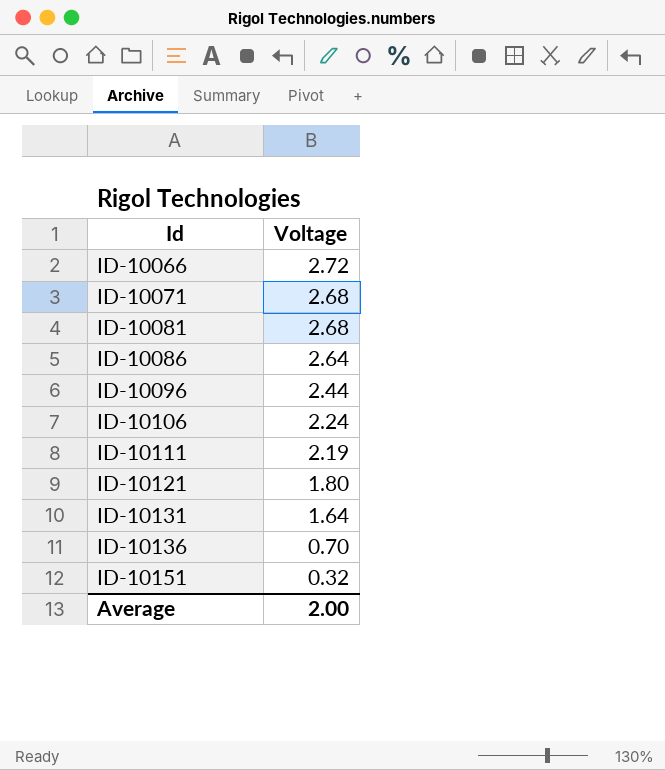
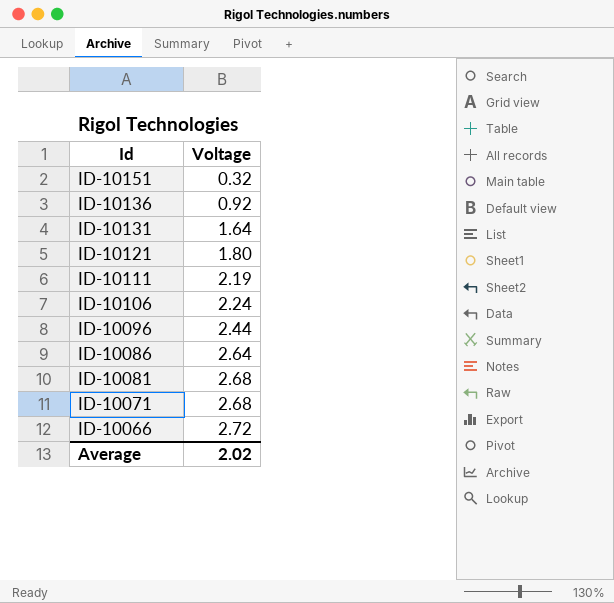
row order: Id ascending -> Id descending
ID-10136 | Voltage: 0.70 -> 0.92
Average | Voltage: 2.00 -> 2.02

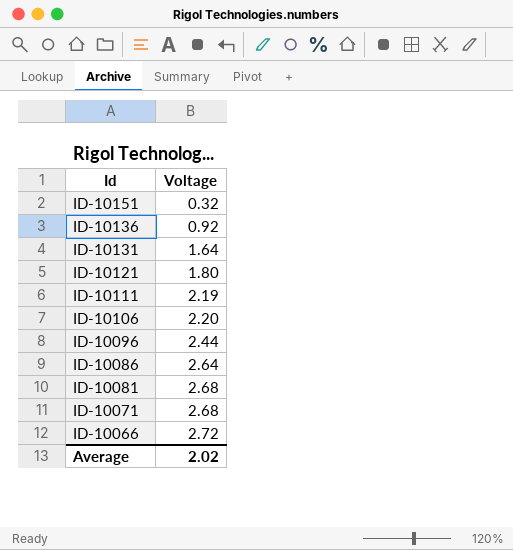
ID-10106 | Voltage: 2.24 -> 2.20

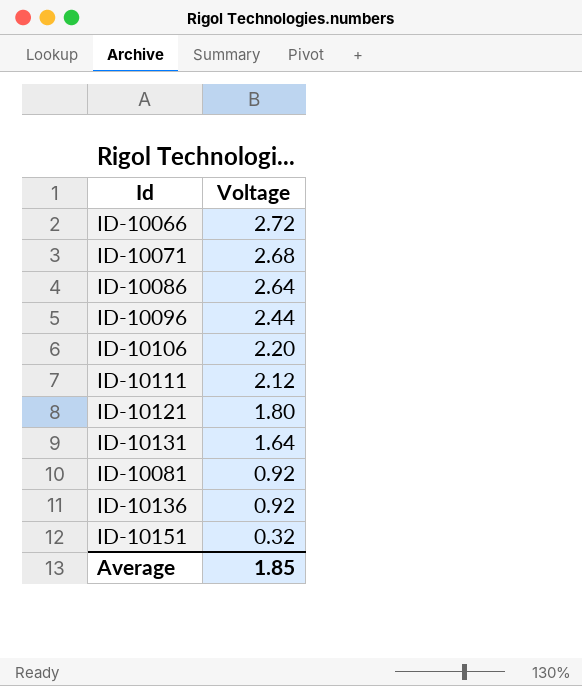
row order: Id descending -> Voltage descending
ID-10111 | Voltage: 2.19 -> 2.12
ID-10081 | Voltage: 2.68 -> 0.92
Average | Voltage: 2.02 -> 1.85

